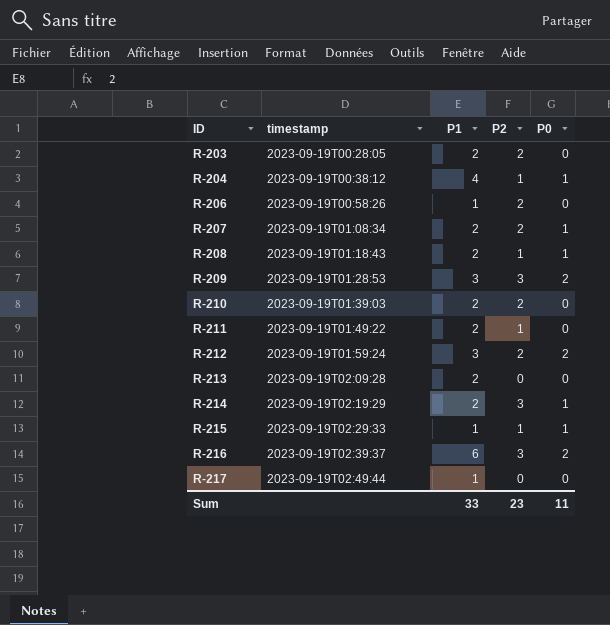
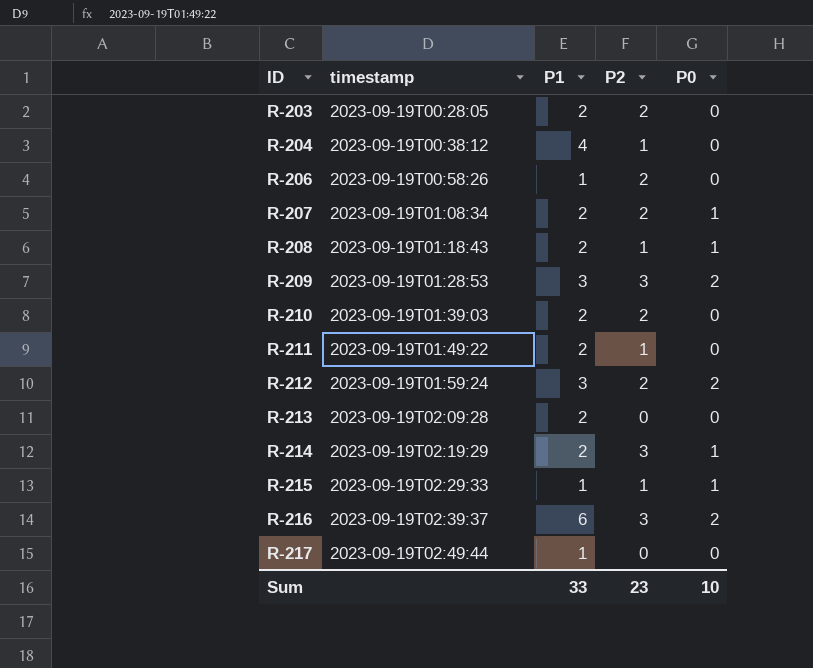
R-204 | P0: 1 -> 0
Sum | P0: 11 -> 10

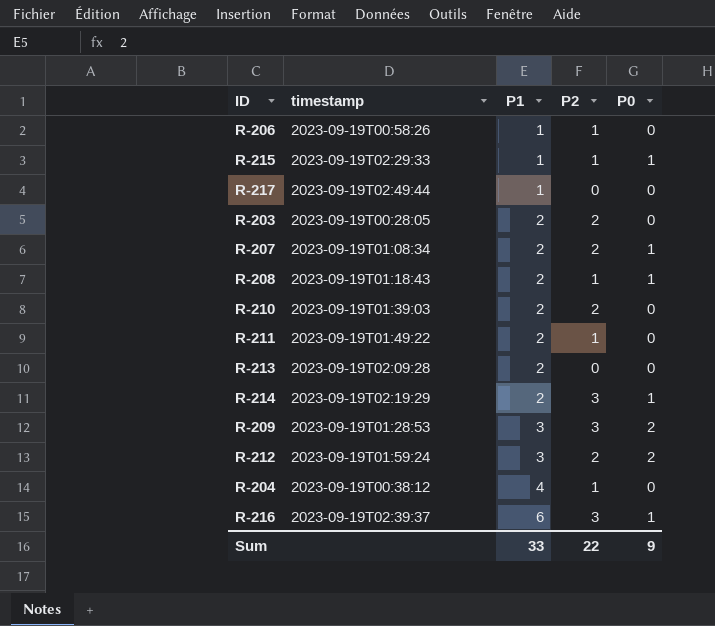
row order: ID ascending -> P1 ascending
R-206 | P2: 2 -> 1
R-216 | P0: 2 -> 1
Sum | P2: 23 -> 22
Sum | P0: 10 -> 9

